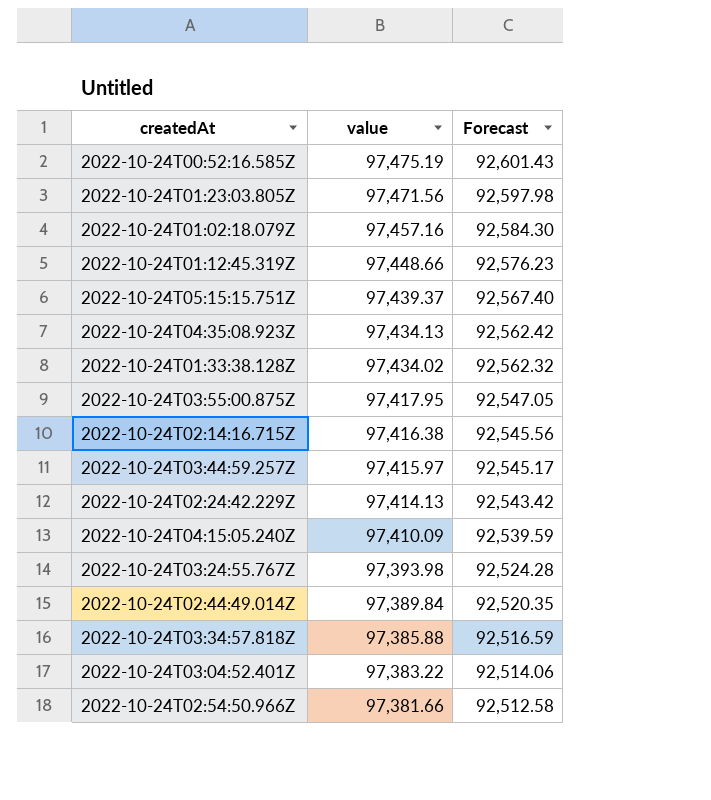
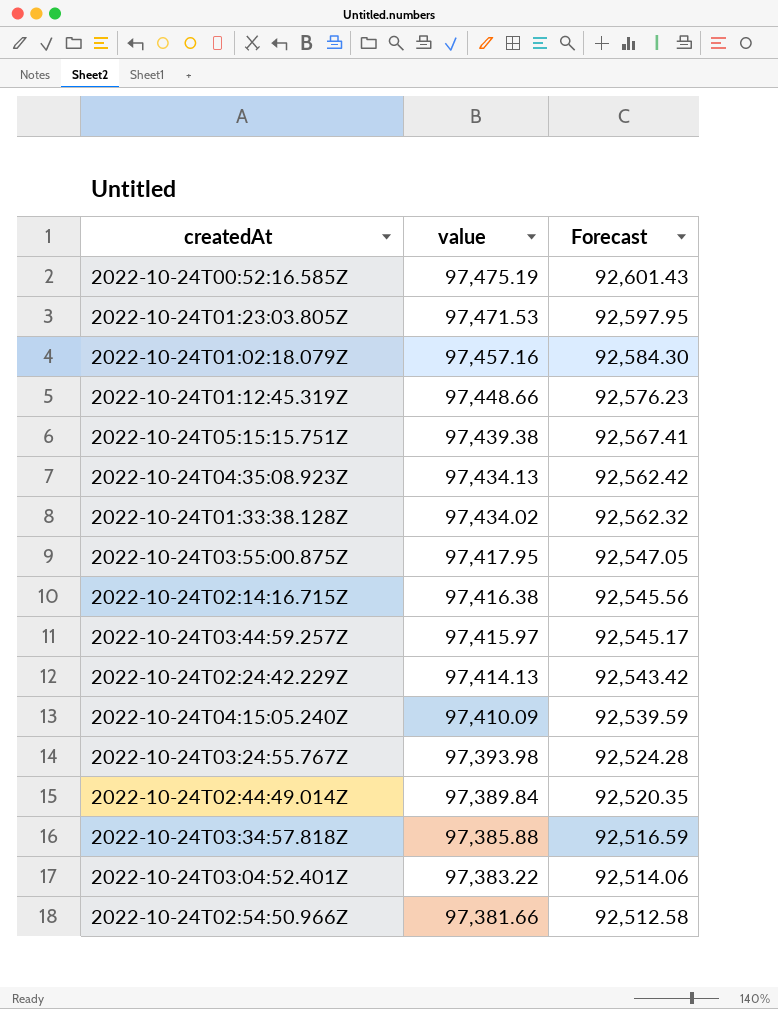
2022-10-24T01:23:03.805Z | value: 97,471.56 -> 97,471.53
2022-10-24T01:23:03.805Z | Forecast: 92,597.98 -> 92,597.95
2022-10-24T05:15:15.751Z | value: 97,439.37 -> 97,439.38
2022-10-24T05:15:15.751Z | Forecast: 92,567.40 -> 92,567.41

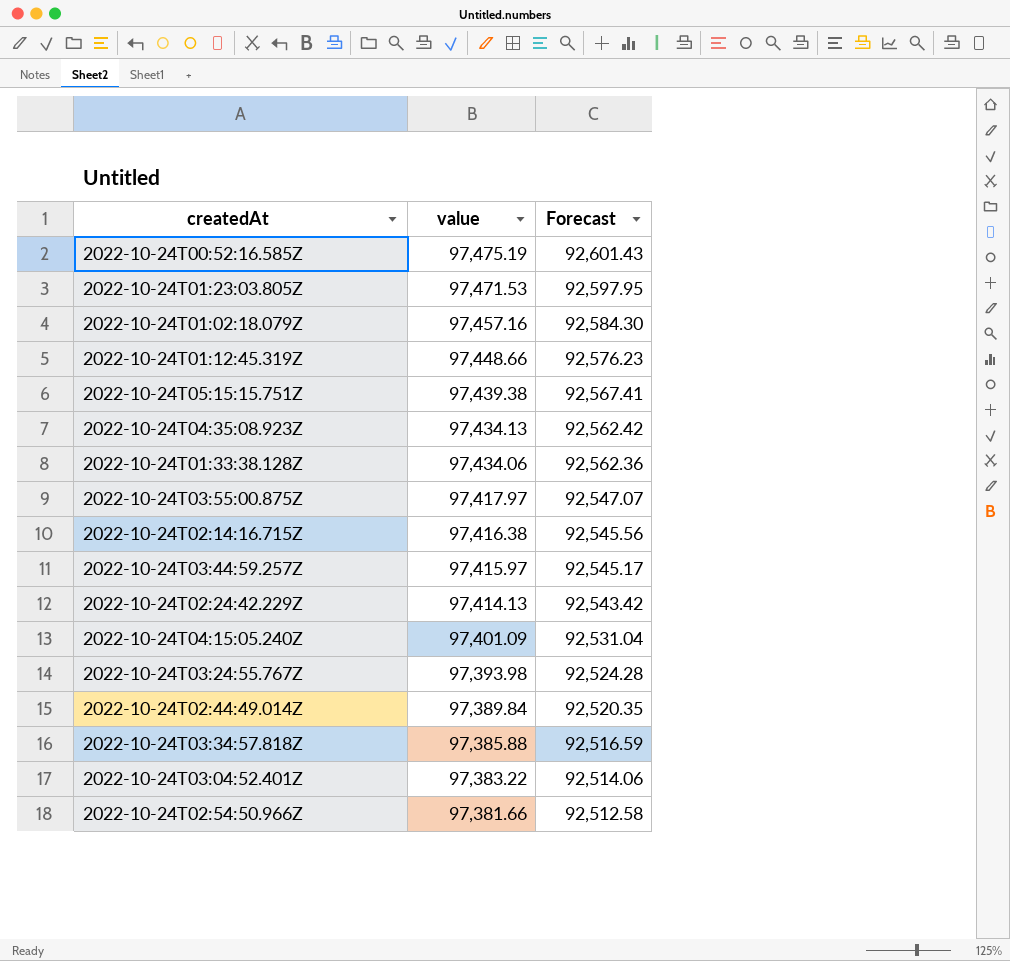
2022-10-24T01:33:38.128Z | value: 97,434.02 -> 97,434.06
2022-10-24T01:33:38.128Z | Forecast: 92,562.32 -> 92,562.36
2022-10-24T03:55:00.875Z | value: 97,417.95 -> 97,417.97
2022-10-24T03:55:00.875Z | Forecast: 92,547.05 -> 92,547.07
2022-10-24T04:15:05.240Z | value: 97,410.09 -> 97,401.09
2022-10-24T04:15:05.240Z | Forecast: 92,539.59 -> 92,531.04

